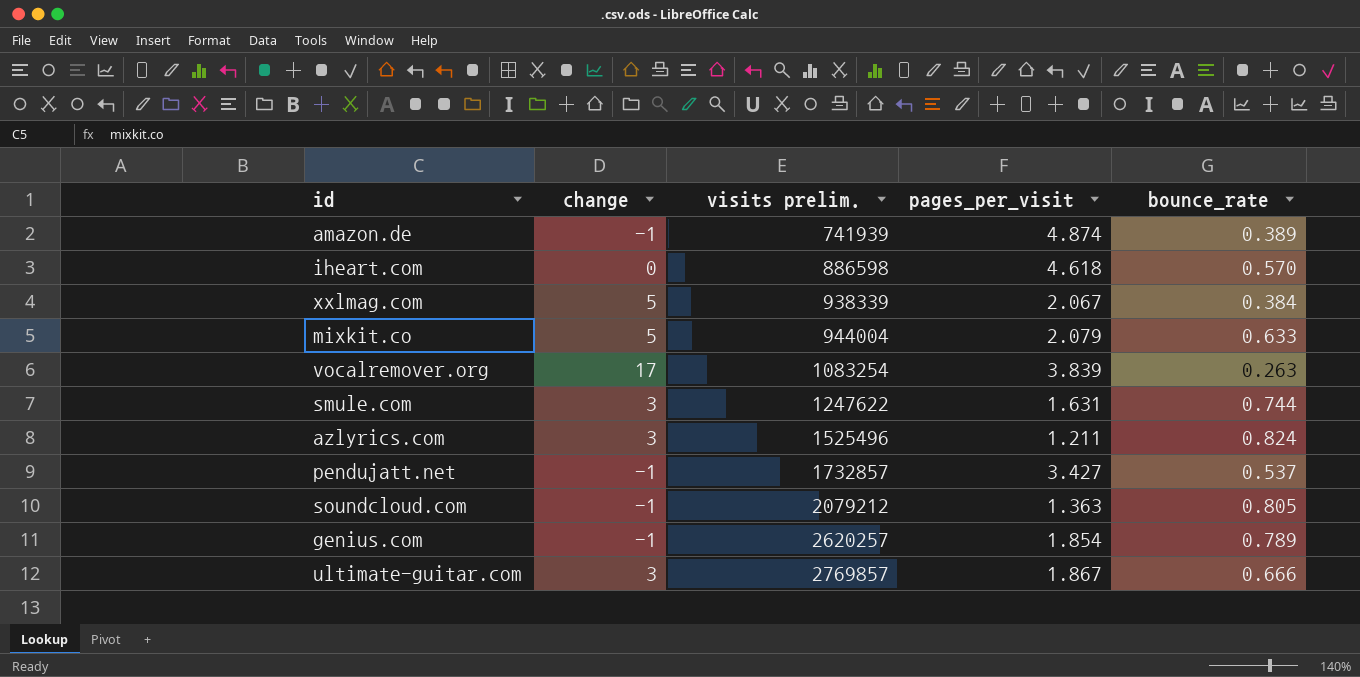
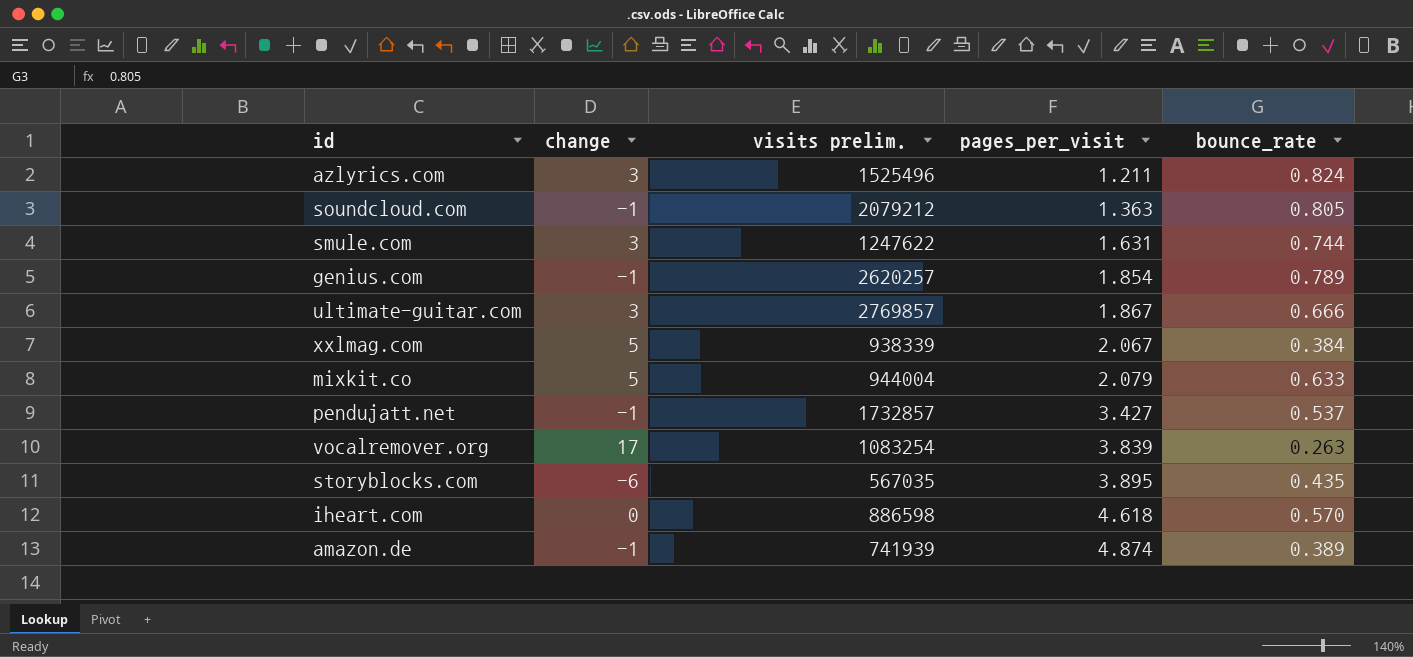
row order: visits prelim. ascending -> pages_per_visit ascending
row storyblocks.com: none -> -6 | 567035 | 3.895 | 0.435

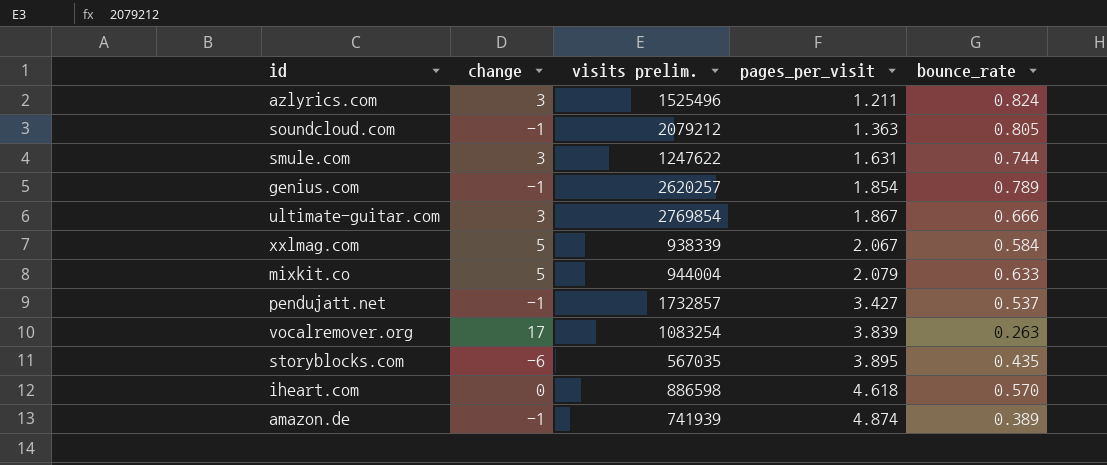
ultimate-guitar.com | visits prelim.: 2769857 -> 2769854
xxlmag.com | bounce_rate: 0.384 -> 0.584

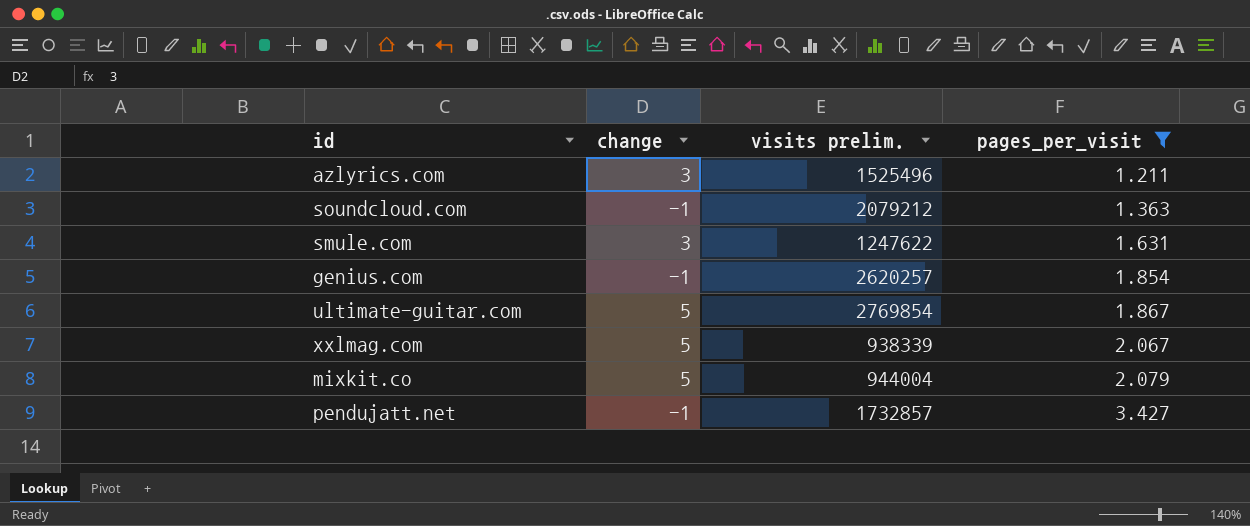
filter: none -> pages_per_visit <= 3.427
column bounce_rate | position: 5 -> none
ultimate-guitar.com | change: 3 -> 5

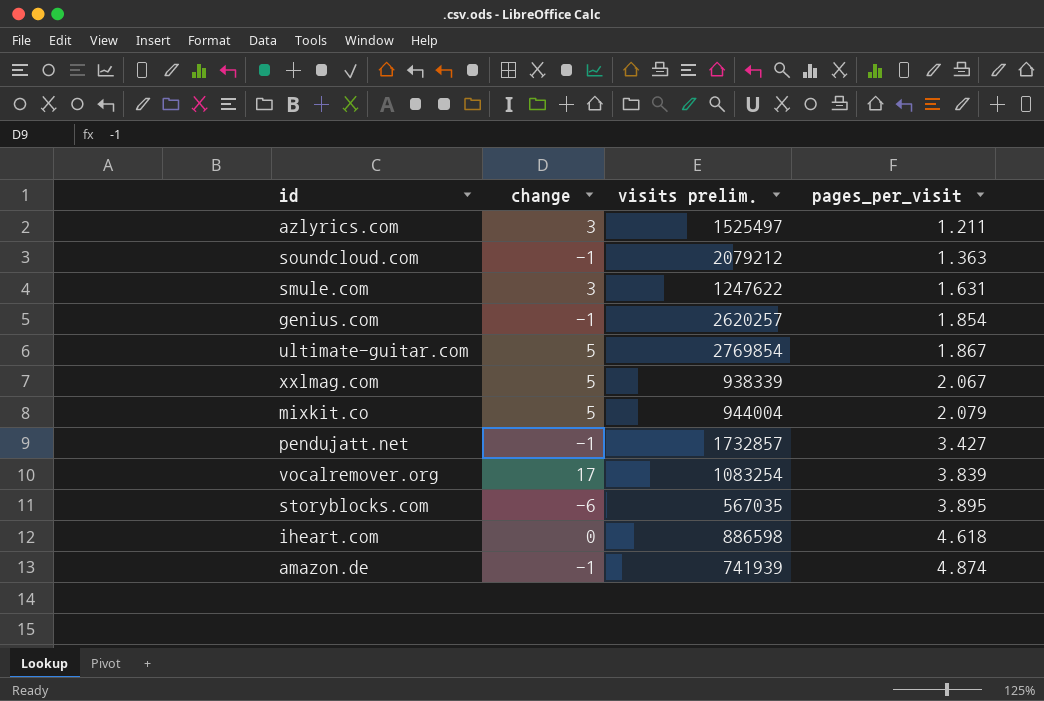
filter: pages_per_visit <= 3.427 -> none
azlyrics.com | visits prelim.: 1525496 -> 1525497

